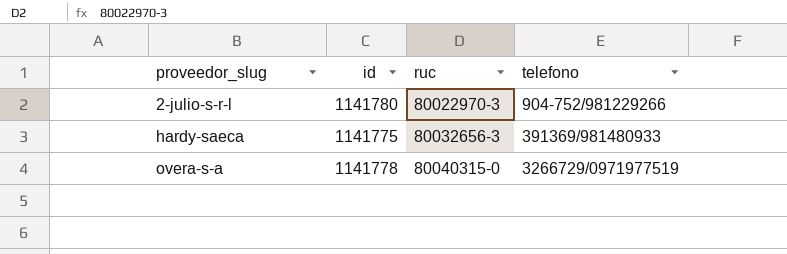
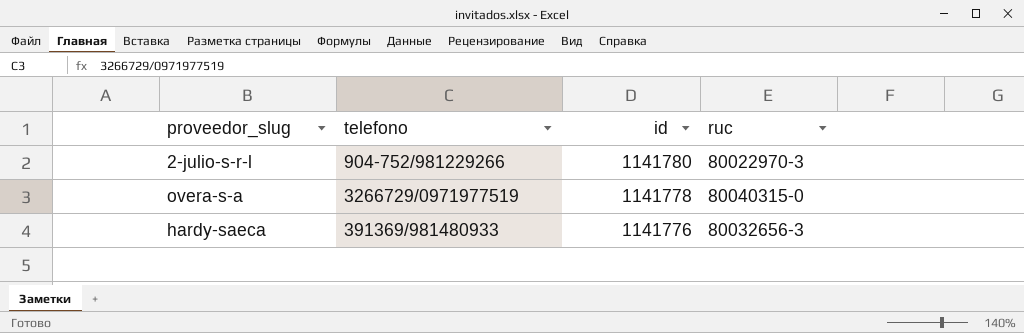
row order: proveedor_slug ascending -> id descending
column telefono | position: 4 -> 2
hardy-saeca | id: 1141775 -> 1141776

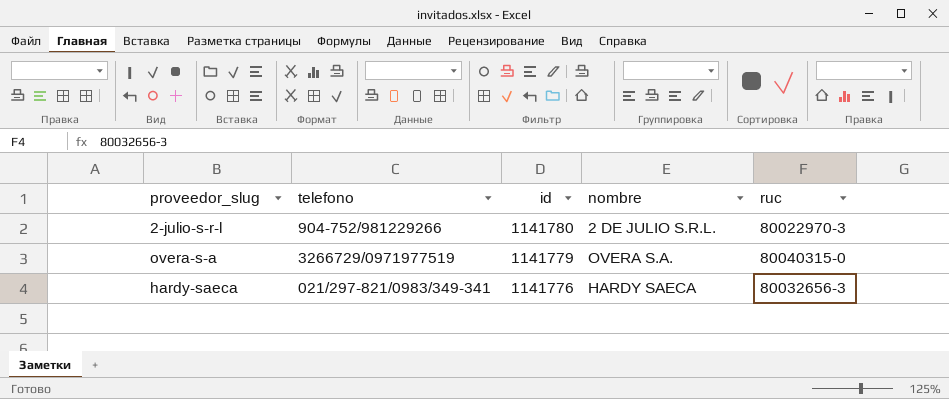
column nombre | position: none -> 4
overa-s-a | id: 1141778 -> 1141779
hardy-saeca | telefono: 391369/981480933 -> 021/297-821/0983/349-341

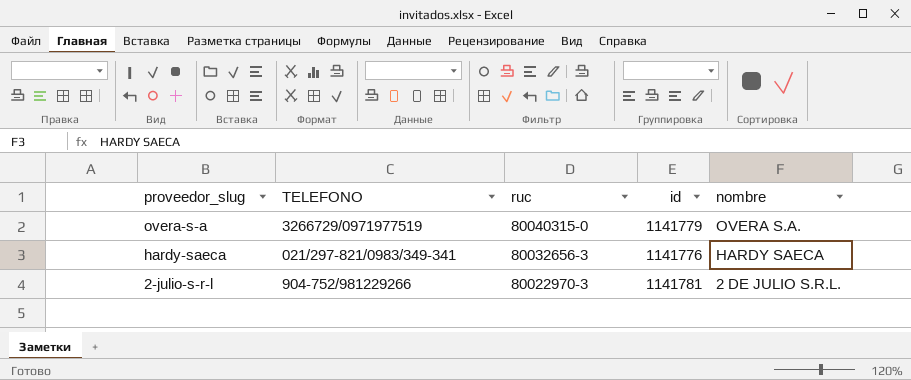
row order: id descending -> proveedor_slug descending
column name: telefono -> TELEFONO
column ruc | position: 5 -> 3
2-julio-s-r-l | id: 1141780 -> 1141781

